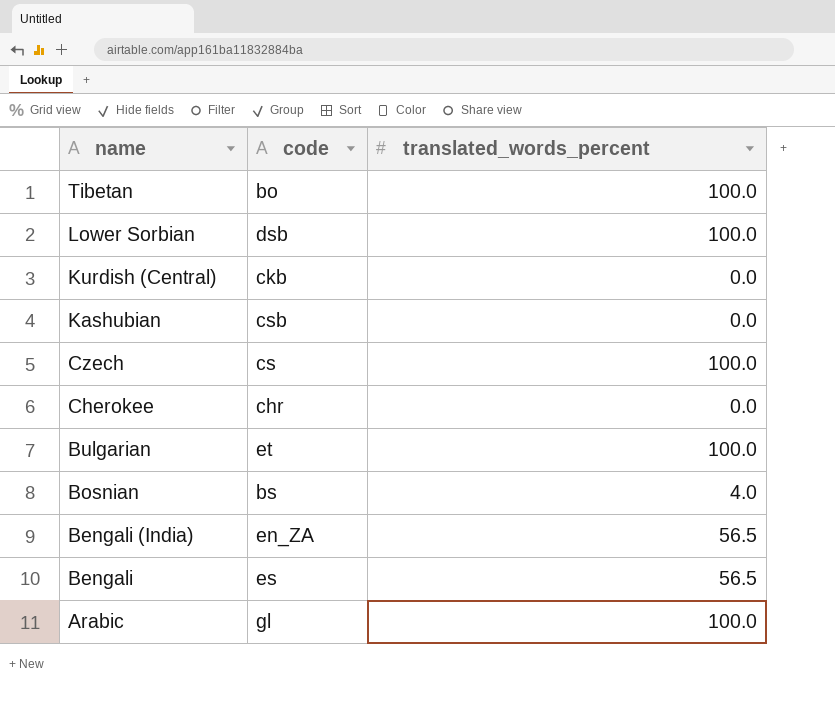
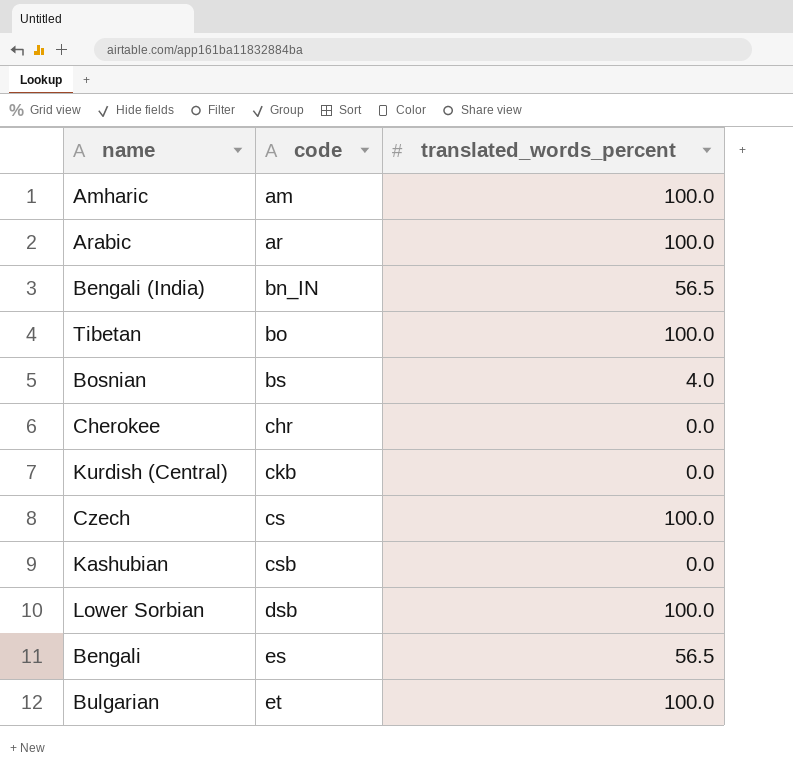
row order: name descending -> code ascending
row Amharic: none -> am | 100.0
Arabic | code: gl -> ar
Bengali (India) | code: en_ZA -> bn_IN

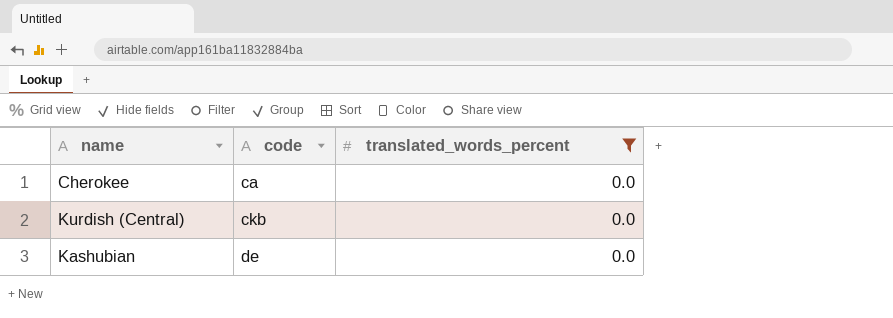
filter: none -> translated_words_percent = 0.0
Cherokee | code: chr -> ca
Kashubian | code: csb -> de

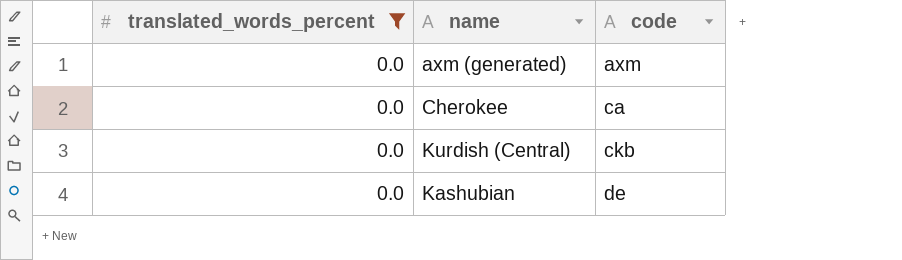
column translated_words_percent | position: 3 -> 1
row axm (generated): none -> 0.0 | axm

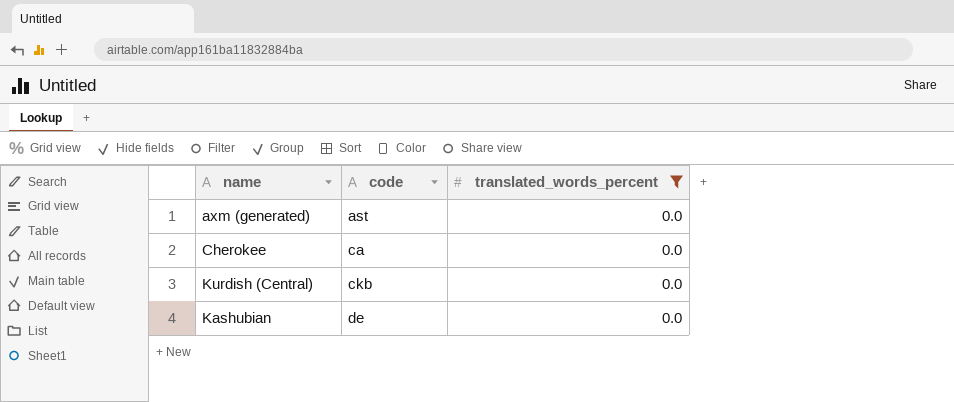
column translated_words_percent | position: 1 -> 3
axm (generated) | code: axm -> ast

